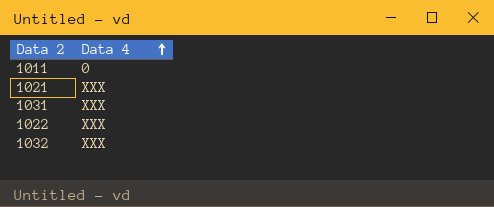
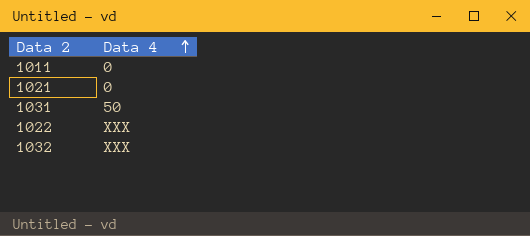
1021 | Data 4: XXX -> 0
1031 | Data 4: XXX -> 50

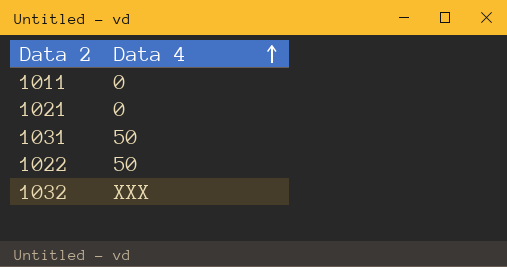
1022 | Data 4: XXX -> 50

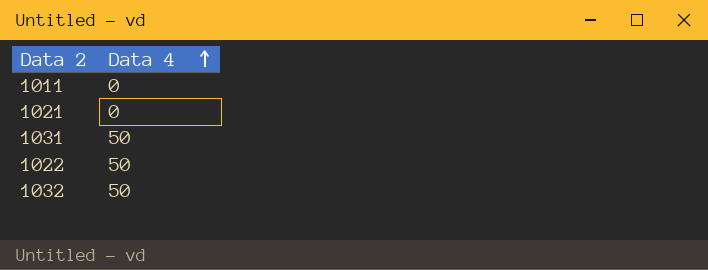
1032 | Data 4: XXX -> 50

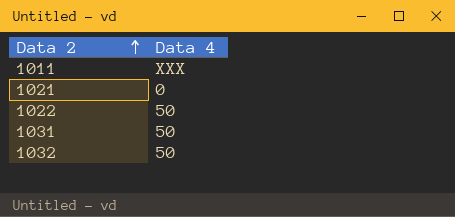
row order: Data 4 ascending -> Data 2 ascending
1011 | Data 4: 0 -> XXX

